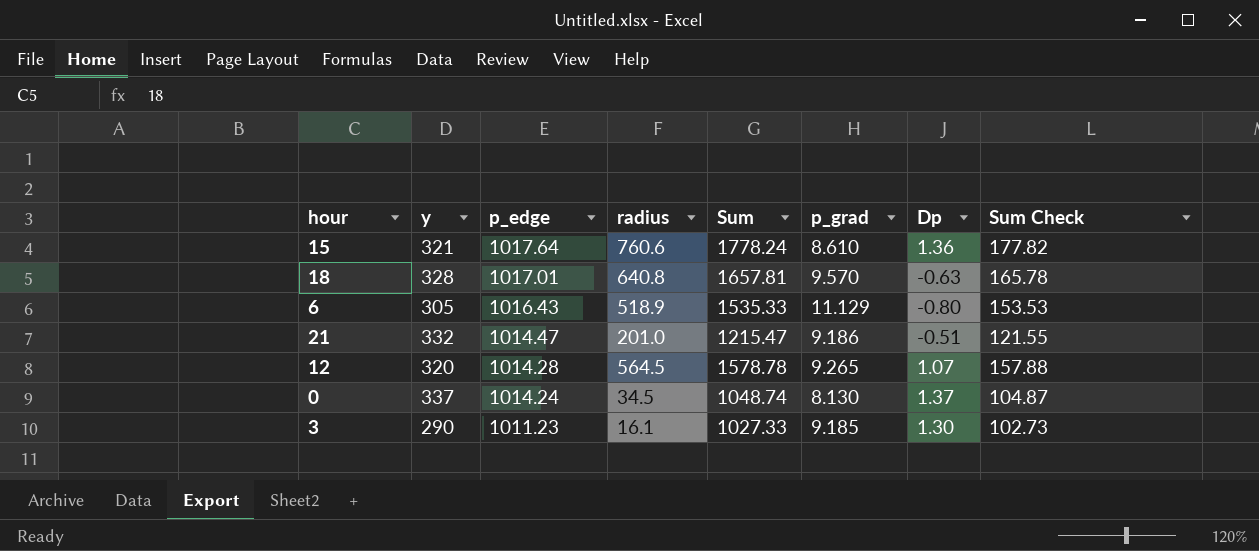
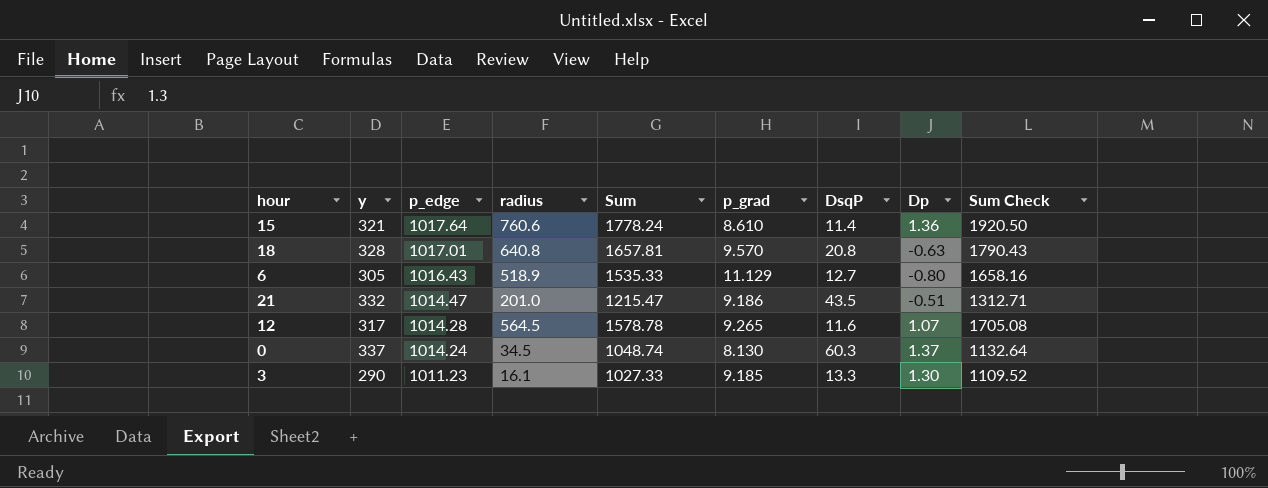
column DsqP | position: none -> 7
column Sum Check | formula: [Sum] * 0.1 -> [Sum] * 1.08
12 | y: 320 -> 317

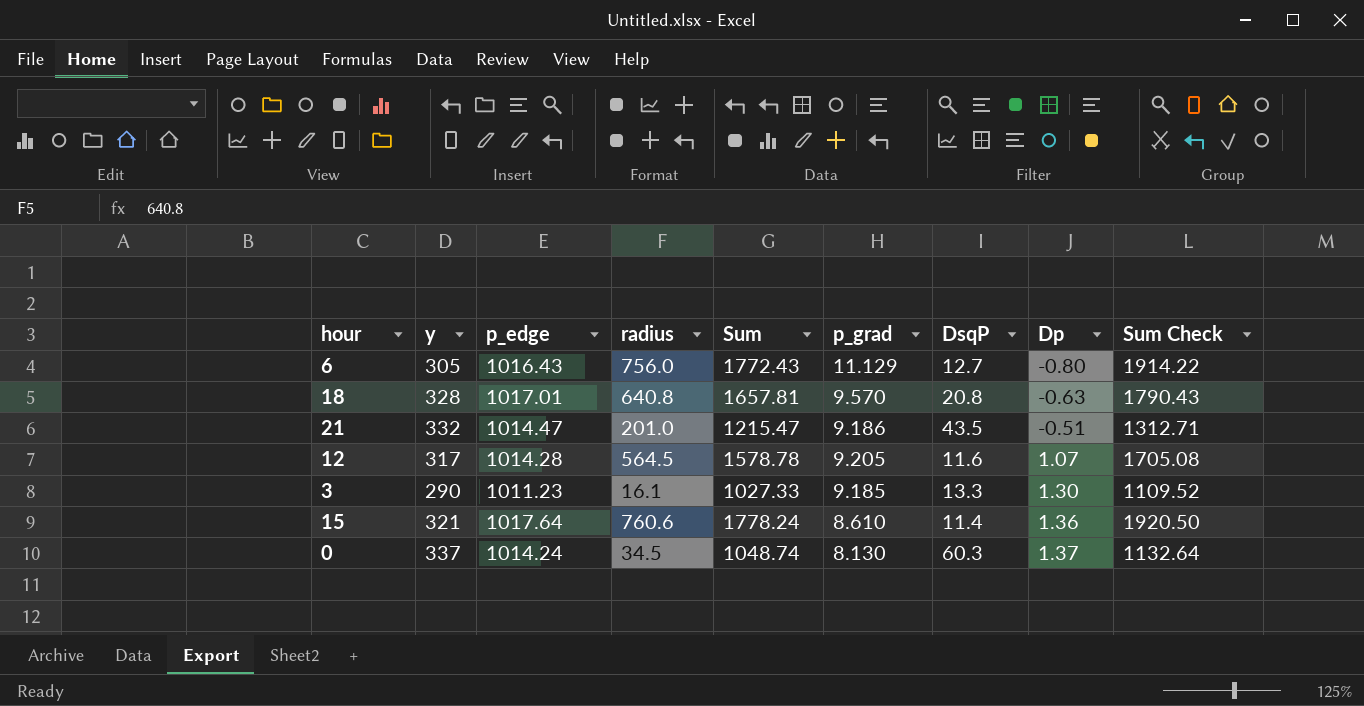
row order: p_edge descending -> Dp ascending
6 | radius: 518.9 -> 756.0
6 | Sum: 1535.33 -> 1772.43
6 | Sum Check: 1658.16 -> 1914.22
12 | p_grad: 9.265 -> 9.205

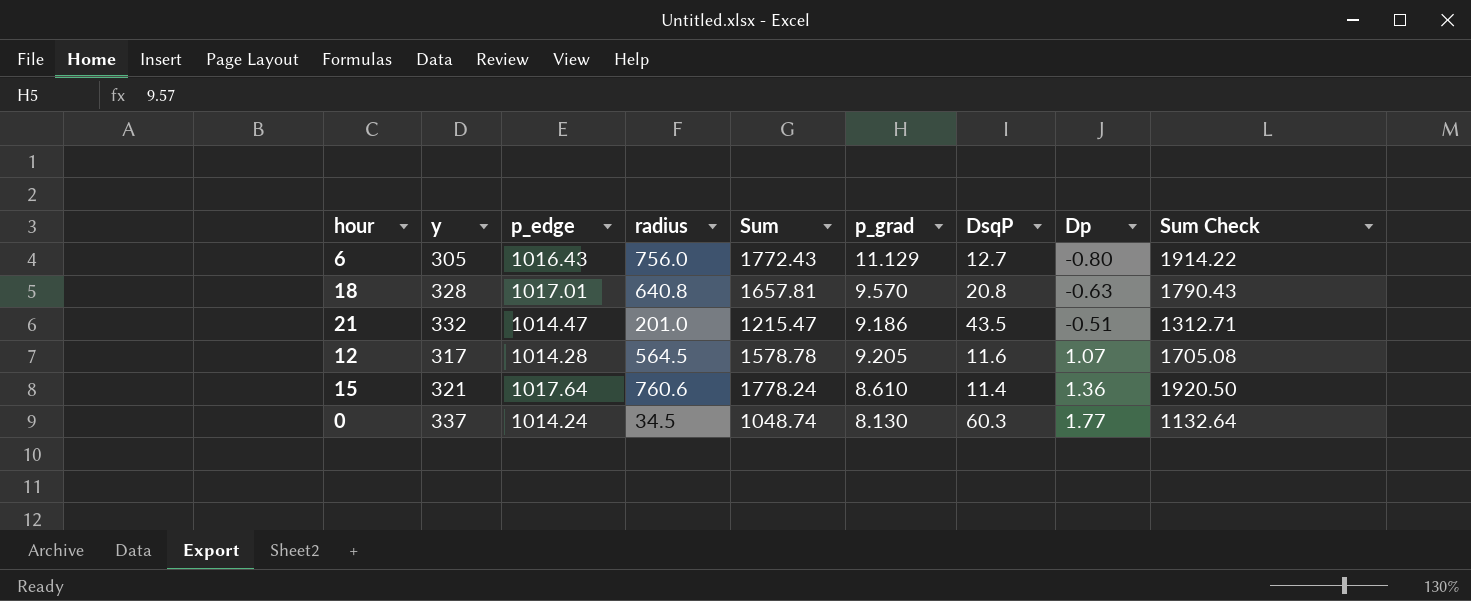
row 3: 290 | 1011.23 | 16.1 | 1027.33 | 9.185 | 13.3 | 1.30 | 1109.52 -> none
0 | Dp: 1.37 -> 1.77

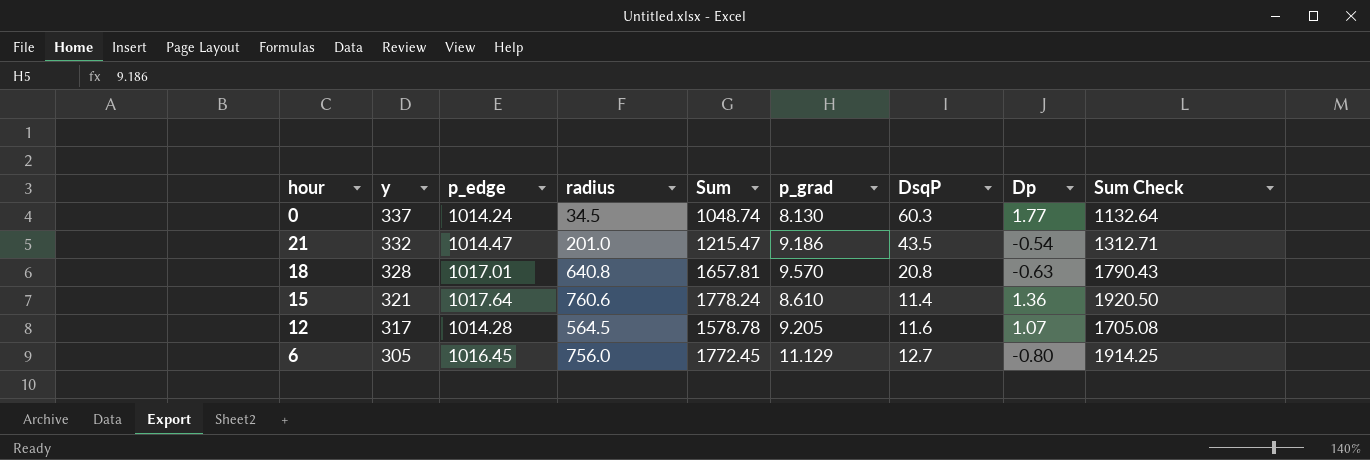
row order: Dp ascending -> y descending
21 | Dp: -0.51 -> -0.54
6 | p_edge: 1016.43 -> 1016.45
6 | Sum: 1772.43 -> 1772.45
6 | Sum Check: 1914.22 -> 1914.25

